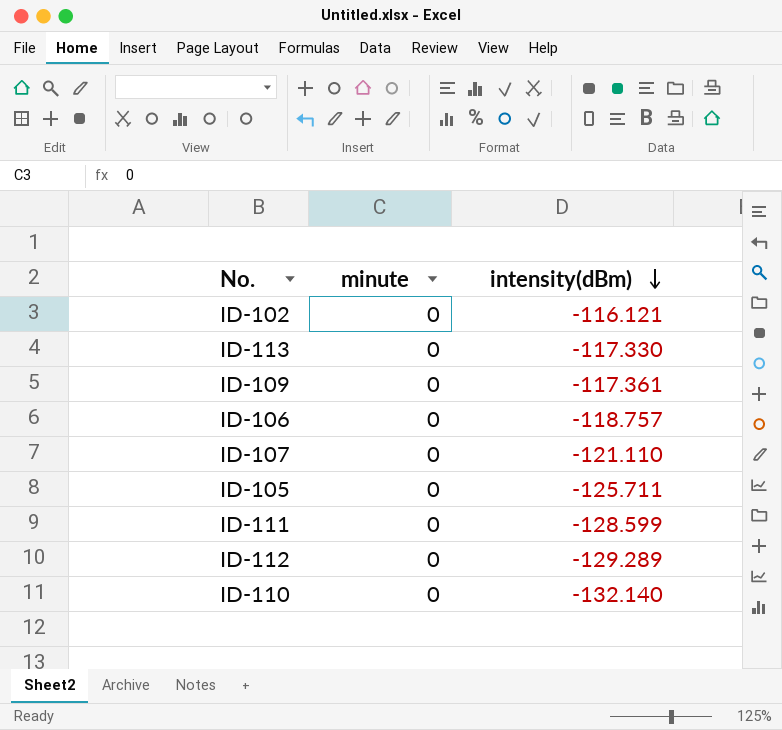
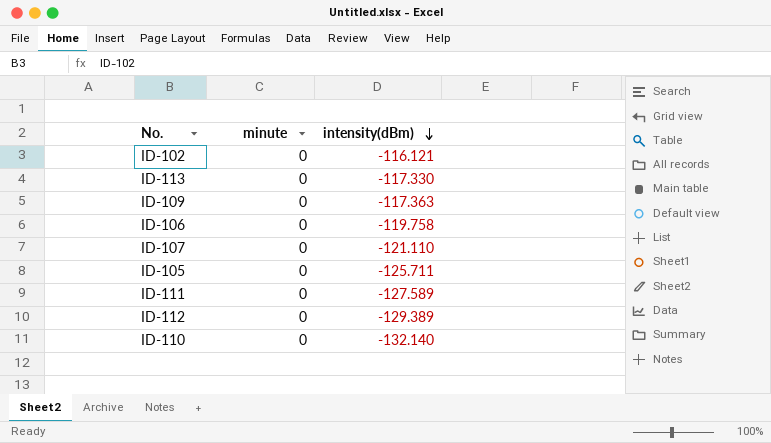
ID-109 | intensity(dBm): -117.361 -> -117.363
ID-106 | intensity(dBm): -118.757 -> -119.758
ID-111 | intensity(dBm): -128.599 -> -127.589
ID-112 | intensity(dBm): -129.289 -> -129.389

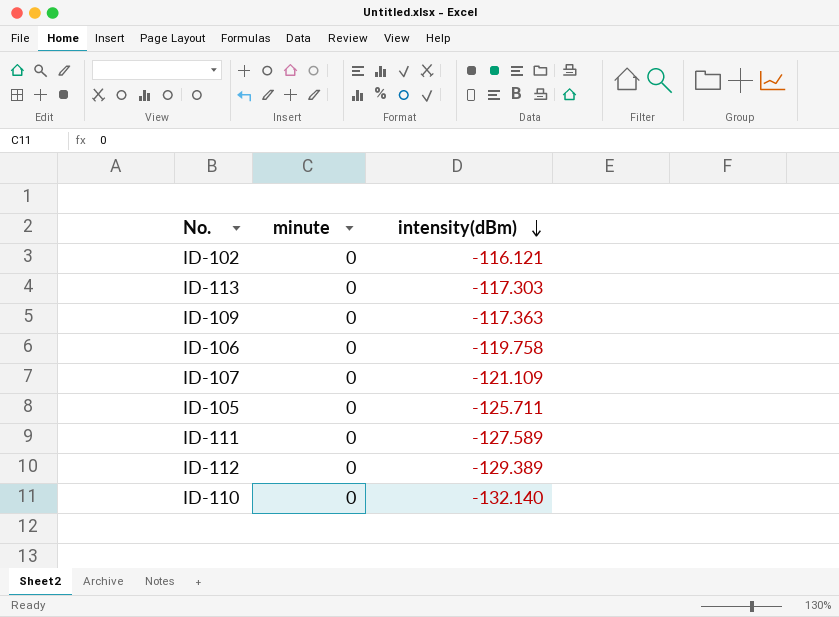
ID-113 | intensity(dBm): -117.330 -> -117.303
ID-107 | intensity(dBm): -121.110 -> -121.109

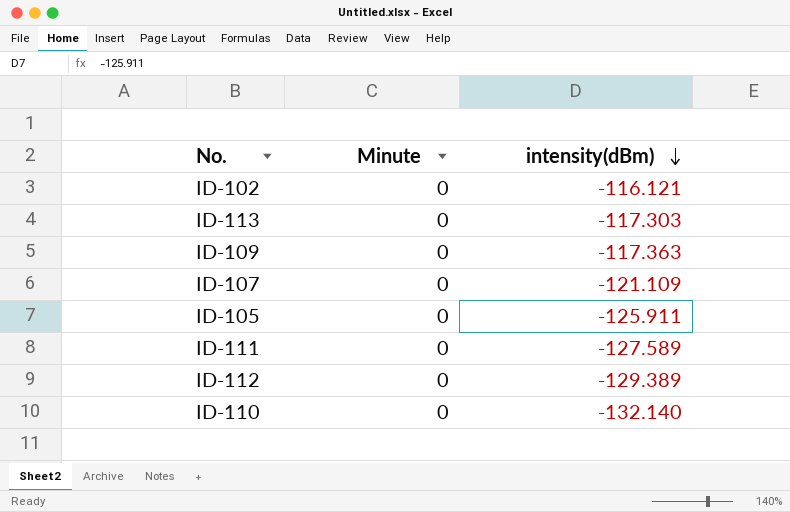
column name: minute -> Minute
row ID-106: 0 | -119.758 -> none
ID-105 | intensity(dBm): -125.711 -> -125.911

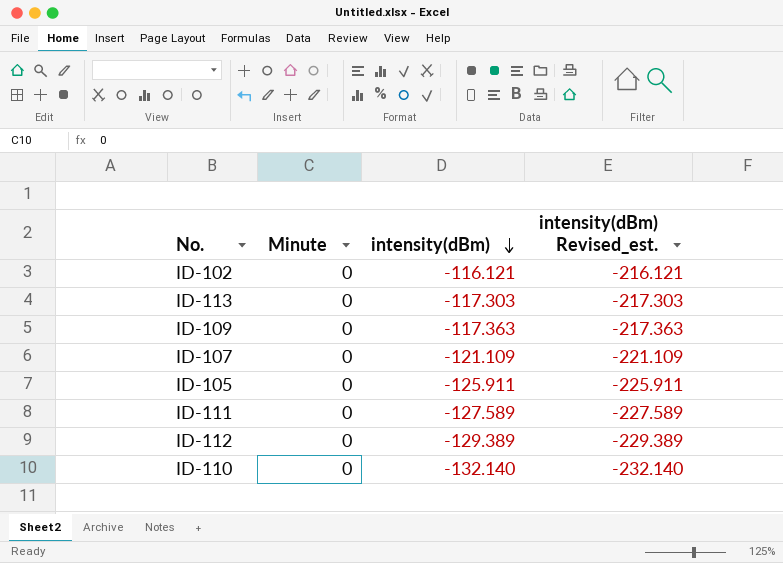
column intensity(dBm) Revised_est. | formula: none -> [intensity(dBm)] - 100

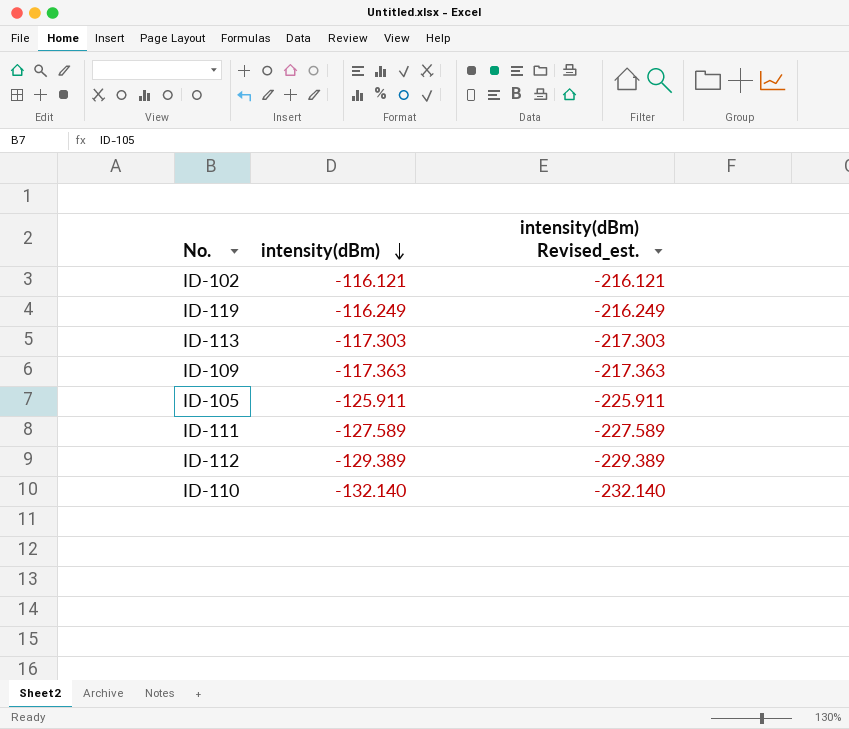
column Minute | position: 2 -> none
row ID-107: 0 | -121.109 | -221.109 -> none
row ID-119: none -> -116.249 | -216.249

